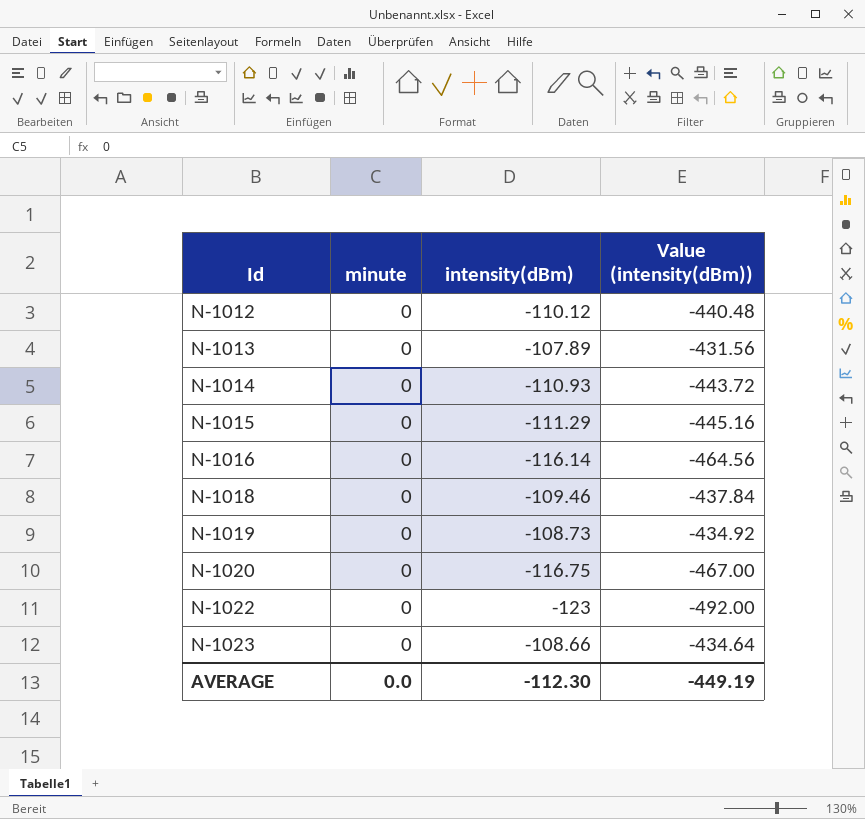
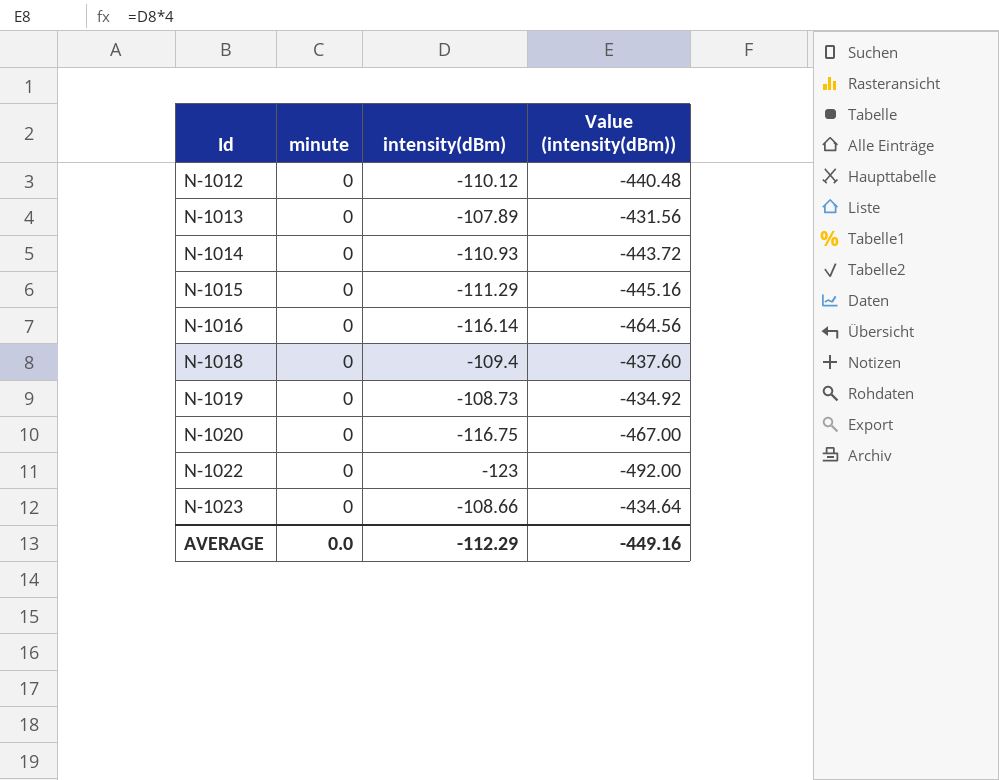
N-1018 | intensity(dBm): -109.46 -> -109.4
N-1018 | Value (intensity(dBm)): -437.84 -> -437.60
AVERAGE | intensity(dBm): -112.30 -> -112.29
AVERAGE | Value (intensity(dBm)): -449.19 -> -449.16

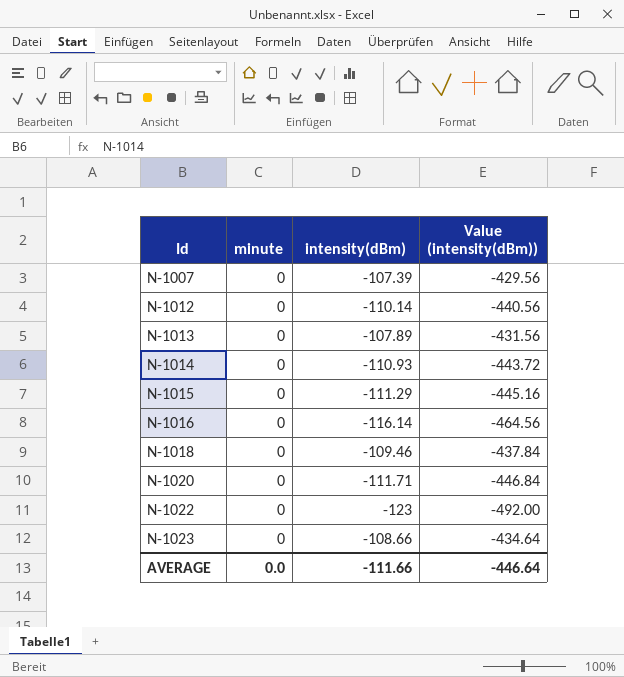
row N-1019: 0 | -108.73 | -434.92 -> none
row N-1007: none -> 0 | -107.39 | -429.56
N-1012 | intensity(dBm): -110.12 -> -110.14
N-1012 | Value (intensity(dBm)): -440.48 -> -440.56
N-1018 | intensity(dBm): -109.4 -> -109.46
N-1018 | Value (intensity(dBm)): -437.60 -> -437.84
N-1020 | intensity(dBm): -116.75 -> -111.71
N-1020 | Value (intensity(dBm)): -467.00 -> -446.84
AVERAGE | intensity(dBm): -112.29 -> -111.66
AVERAGE | Value (intensity(dBm)): -449.16 -> -446.64

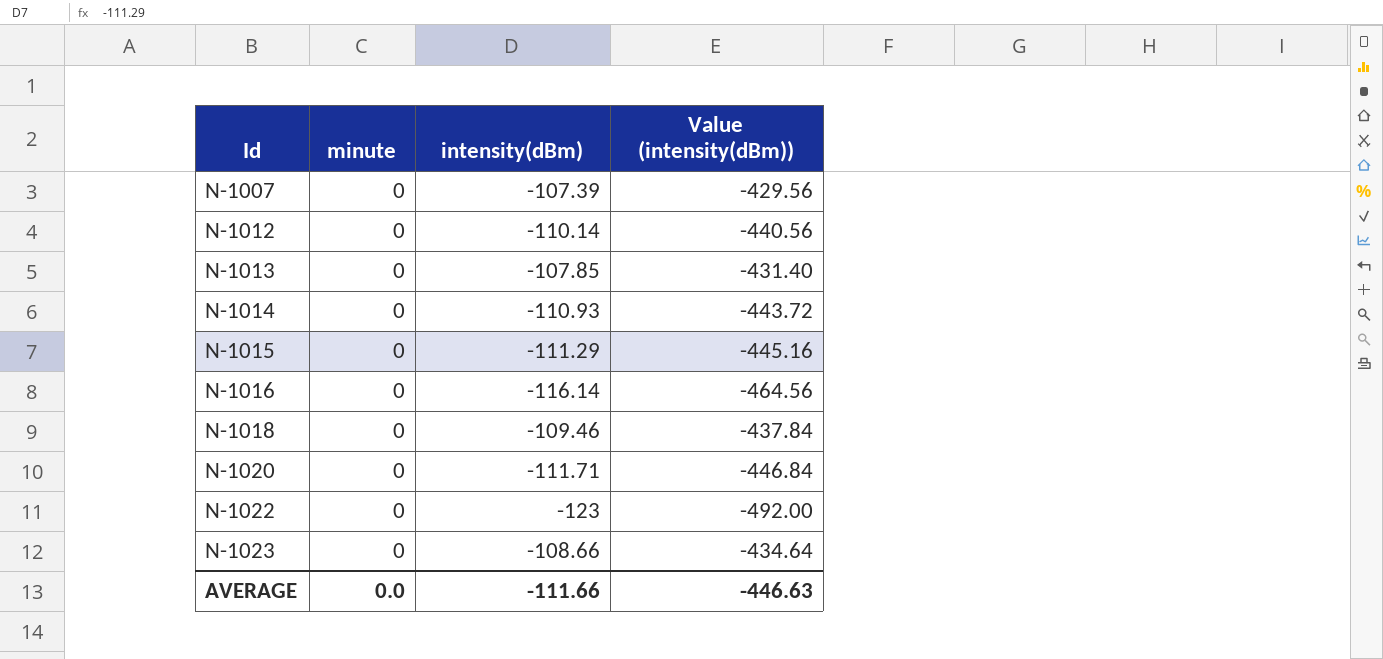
N-1013 | intensity(dBm): -107.89 -> -107.85
N-1013 | Value (intensity(dBm)): -431.56 -> -431.40
AVERAGE | Value (intensity(dBm)): -446.64 -> -446.63

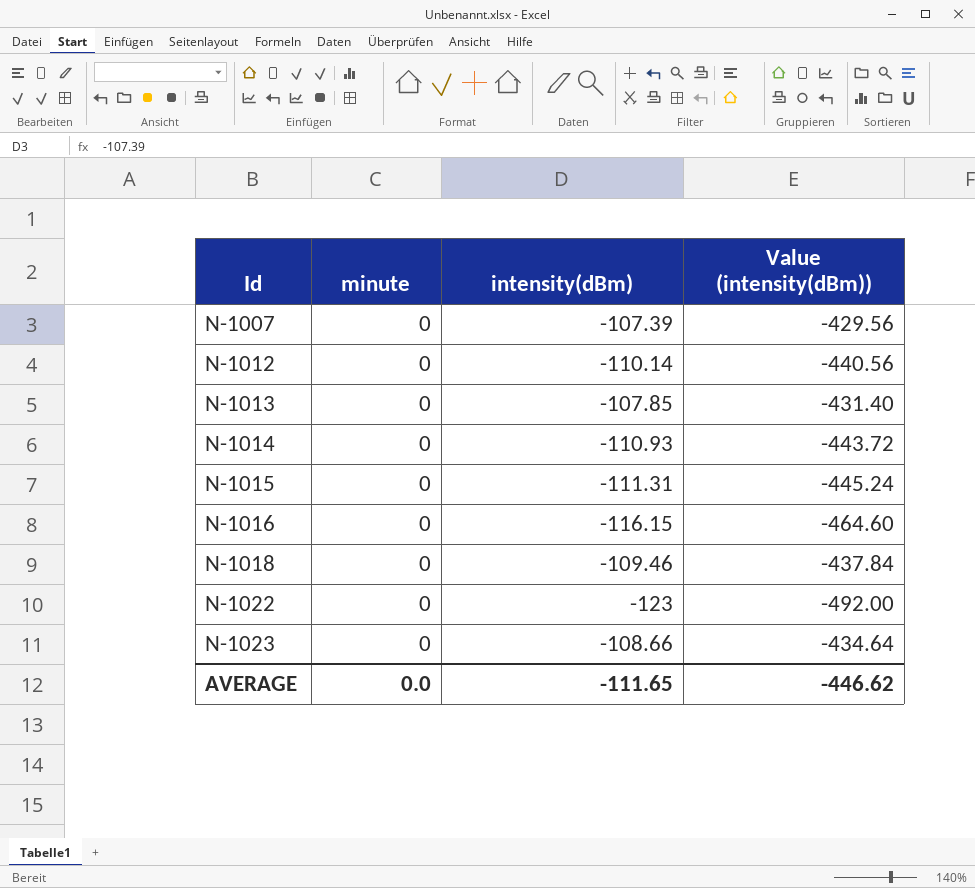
row N-1020: 0 | -111.71 | -446.84 -> none
N-1015 | intensity(dBm): -111.29 -> -111.31
N-1015 | Value (intensity(dBm)): -445.16 -> -445.24
N-1016 | intensity(dBm): -116.14 -> -116.15
N-1016 | Value (intensity(dBm)): -464.56 -> -464.60
AVERAGE | intensity(dBm): -111.66 -> -111.65
AVERAGE | Value (intensity(dBm)): -446.63 -> -446.62

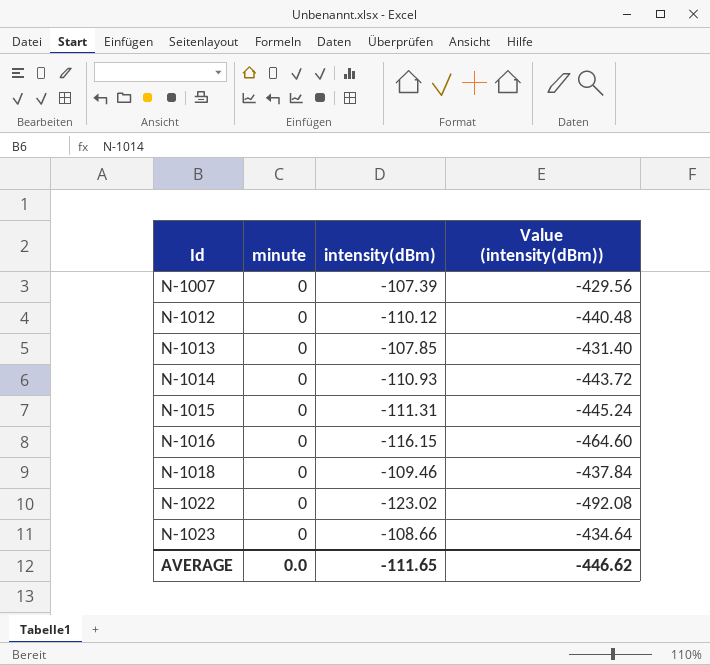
N-1012 | intensity(dBm): -110.14 -> -110.12
N-1012 | Value (intensity(dBm)): -440.56 -> -440.48
N-1022 | intensity(dBm): -123 -> -123.02
N-1022 | Value (intensity(dBm)): -492.00 -> -492.08

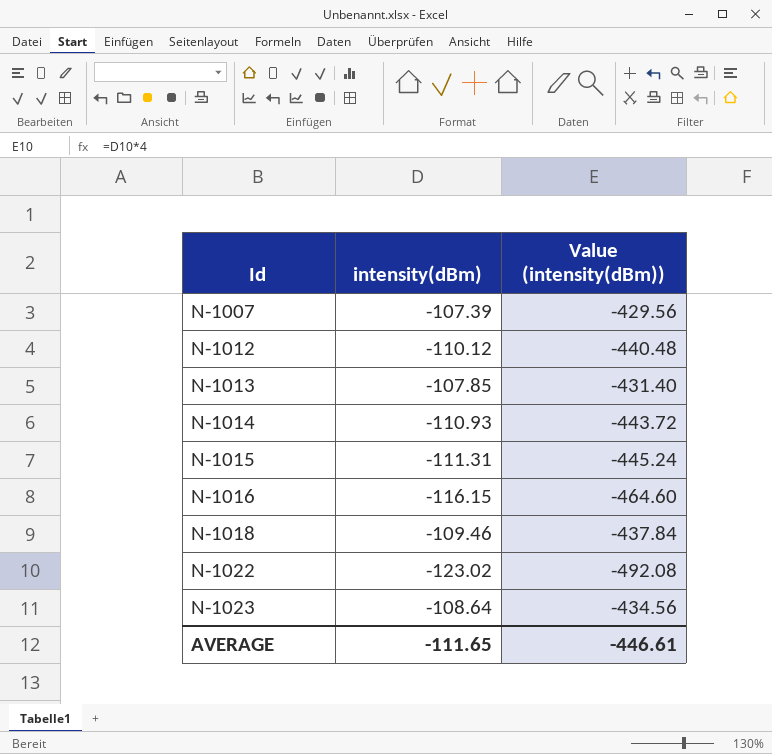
column minute | position: 2 -> none
N-1023 | intensity(dBm): -108.66 -> -108.64
N-1023 | Value (intensity(dBm)): -434.64 -> -434.56
AVERAGE | Value (intensity(dBm)): -446.62 -> -446.61

